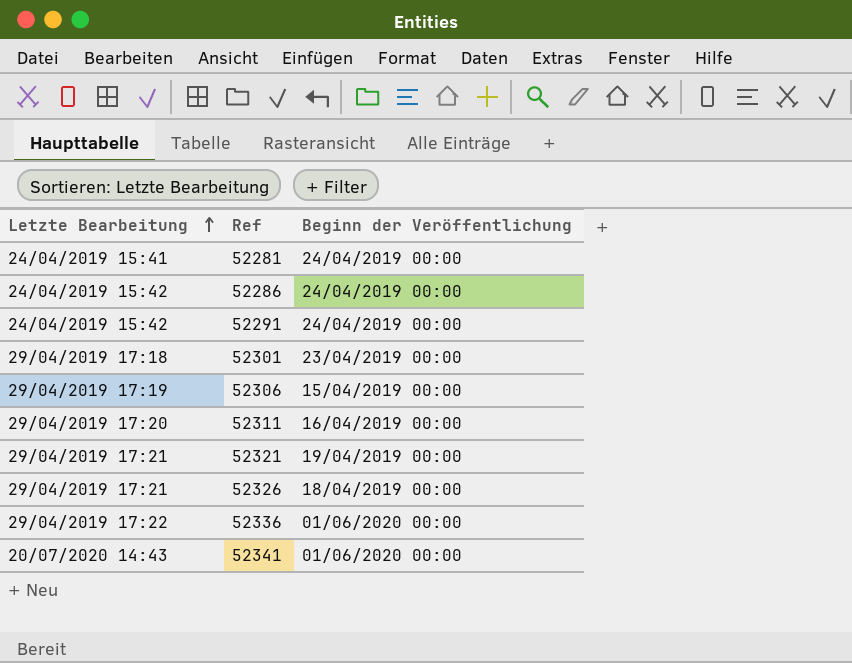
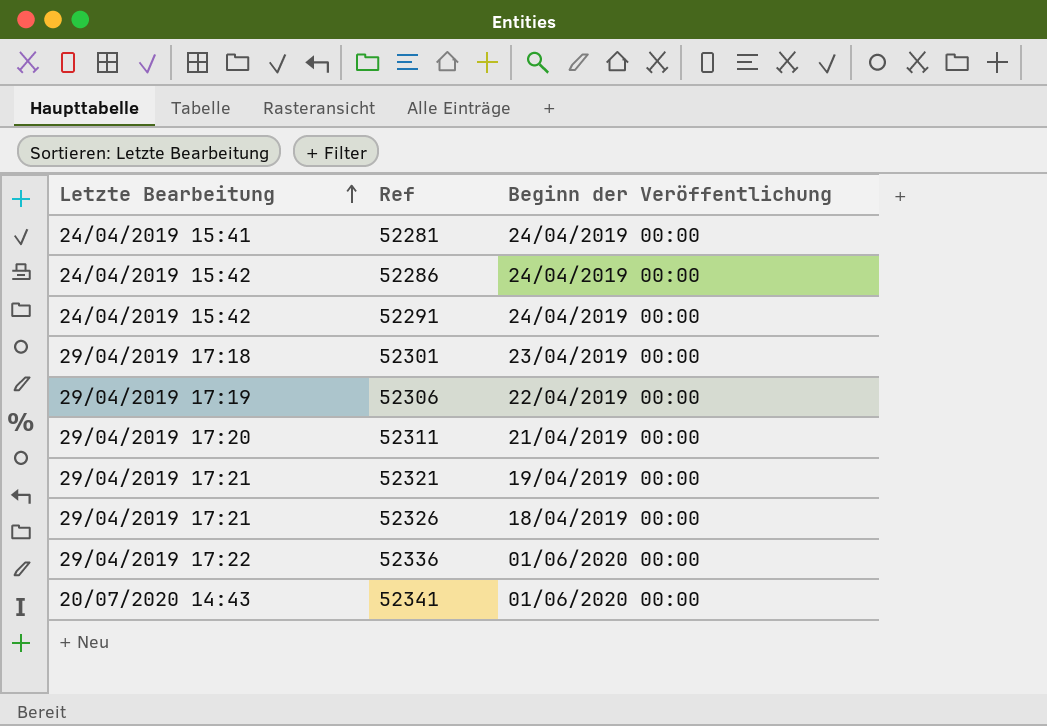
52306 | Beginn der Veröffentlichung: 15/04/2019 00:00 -> 22/04/2019 00:00
52311 | Beginn der Veröffentlichung: 16/04/2019 00:00 -> 21/04/2019 00:00

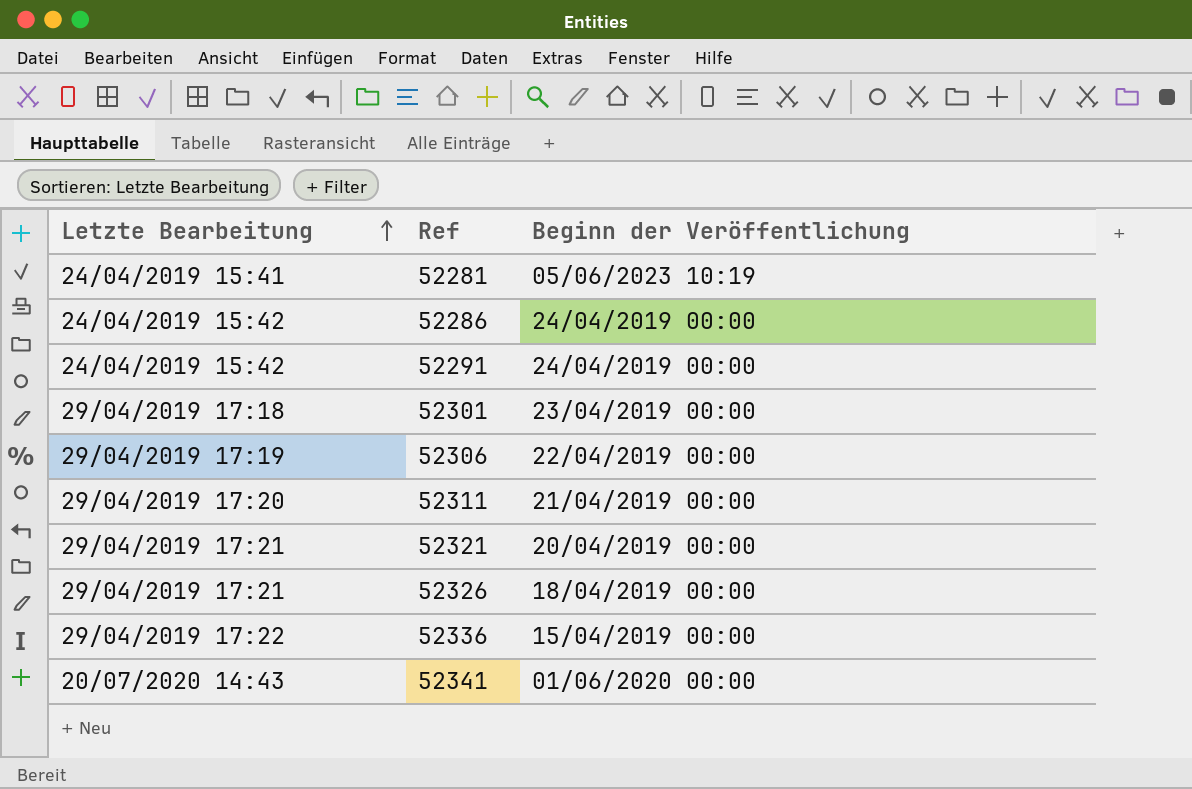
52281 | Beginn der Veröffentlichung: 24/04/2019 00:00 -> 05/06/2023 10:19
52321 | Beginn der Veröffentlichung: 19/04/2019 00:00 -> 20/04/2019 00:00
52336 | Beginn der Veröffentlichung: 01/06/2020 00:00 -> 15/04/2019 00:00

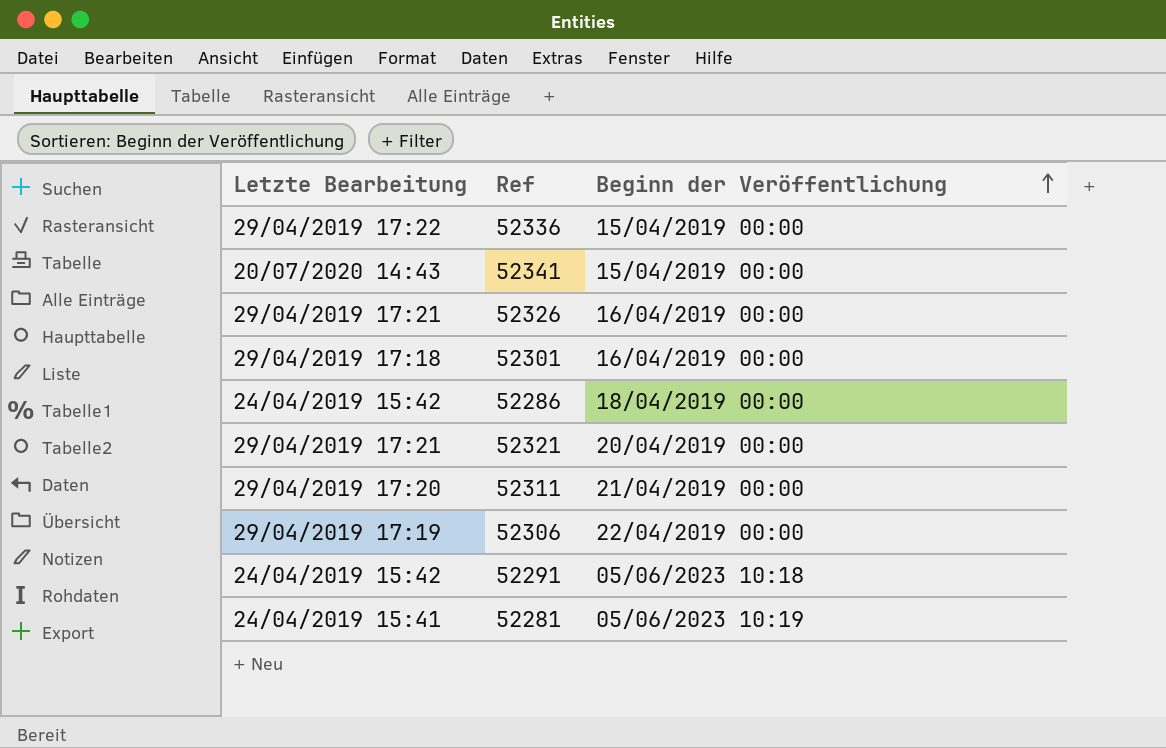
row order: Letzte Bearbeitung ascending -> Beginn der Veröffentlichung ascending
52341 | Beginn der Veröffentlichung: 01/06/2020 00:00 -> 15/04/2019 00:00
52326 | Beginn der Veröffentlichung: 18/04/2019 00:00 -> 16/04/2019 00:00
52301 | Beginn der Veröffentlichung: 23/04/2019 00:00 -> 16/04/2019 00:00
52286 | Beginn der Veröffentlichung: 24/04/2019 00:00 -> 18/04/2019 00:00
52291 | Beginn der Veröffentlichung: 24/04/2019 00:00 -> 05/06/2023 10:18

